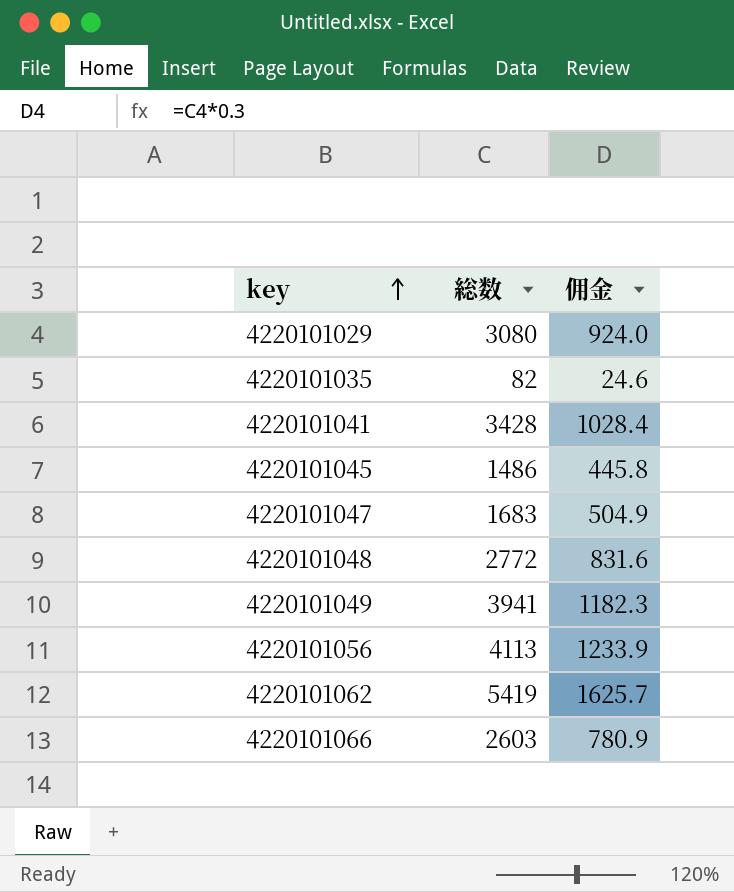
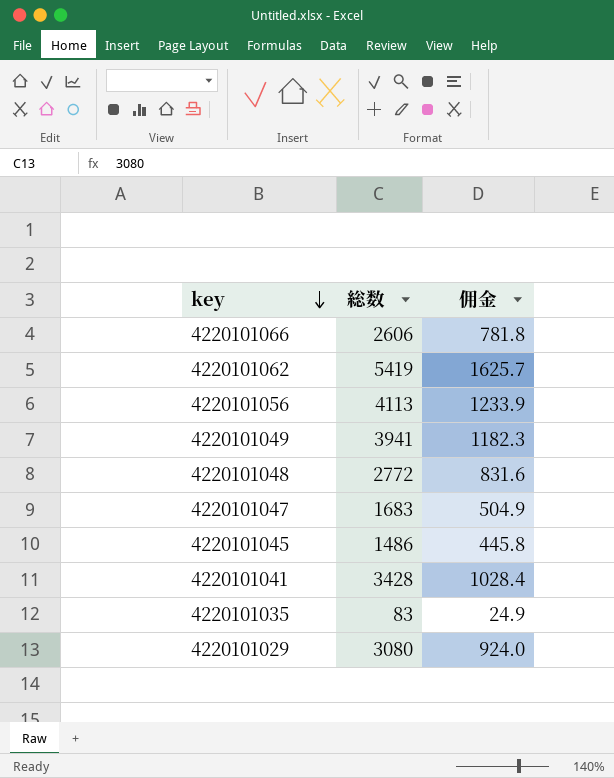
row order: key ascending -> key descending
4220101066 | 総数: 2603 -> 2606
4220101066 | 佣金: 780.9 -> 781.8
4220101035 | 総数: 82 -> 83
4220101035 | 佣金: 24.6 -> 24.9

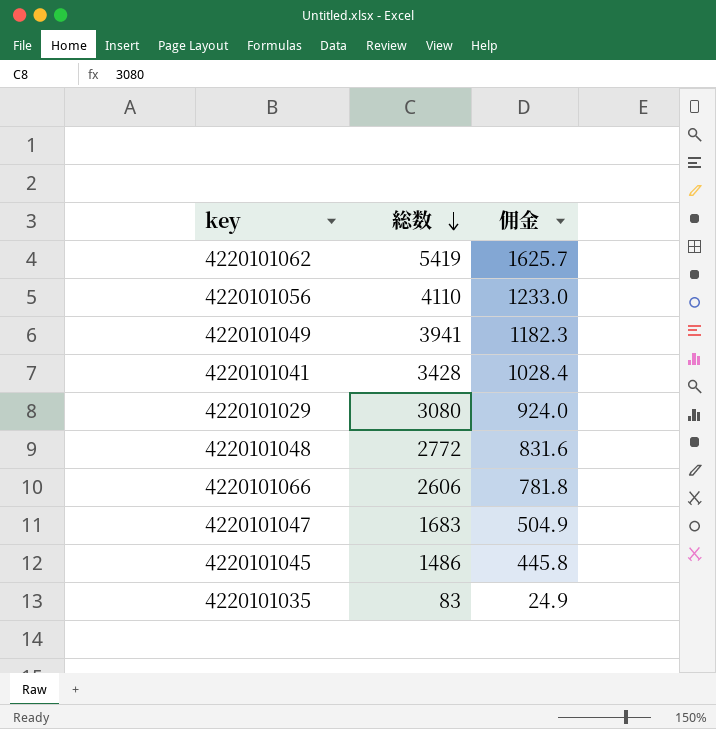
row order: key descending -> 総数 descending
4220101056 | 総数: 4113 -> 4110
4220101056 | 佣金: 1233.9 -> 1233.0

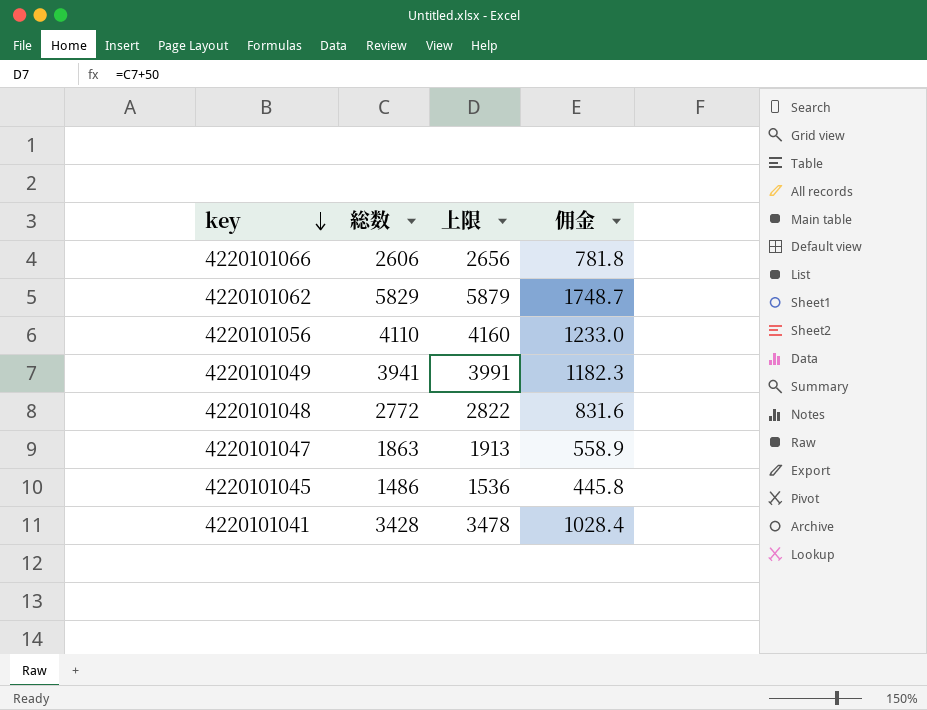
row order: 総数 descending -> key descending
column 上限 | formula: none -> [総数] + 50
row 4220101029: 3080 | 924.0 -> none
row 4220101035: 83 | 24.9 -> none
4220101062 | 総数: 5419 -> 5829
4220101062 | 佣金: 1625.7 -> 1748.7
4220101047 | 総数: 1683 -> 1863
4220101047 | 佣金: 504.9 -> 558.9

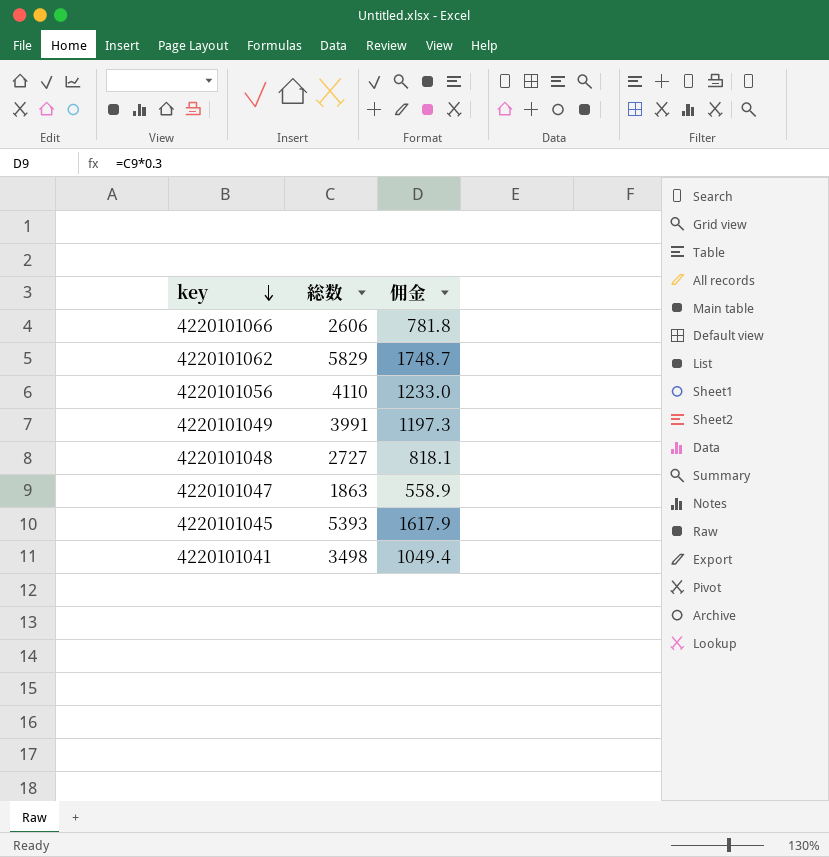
column 上限 | formula: [総数] + 50 -> none
4220101049 | 総数: 3941 -> 3991
4220101049 | 佣金: 1182.3 -> 1197.3
4220101048 | 総数: 2772 -> 2727
4220101048 | 佣金: 831.6 -> 818.1
4220101045 | 総数: 1486 -> 5393
4220101045 | 佣金: 445.8 -> 1617.9
4220101041 | 総数: 3428 -> 3498
4220101041 | 佣金: 1028.4 -> 1049.4

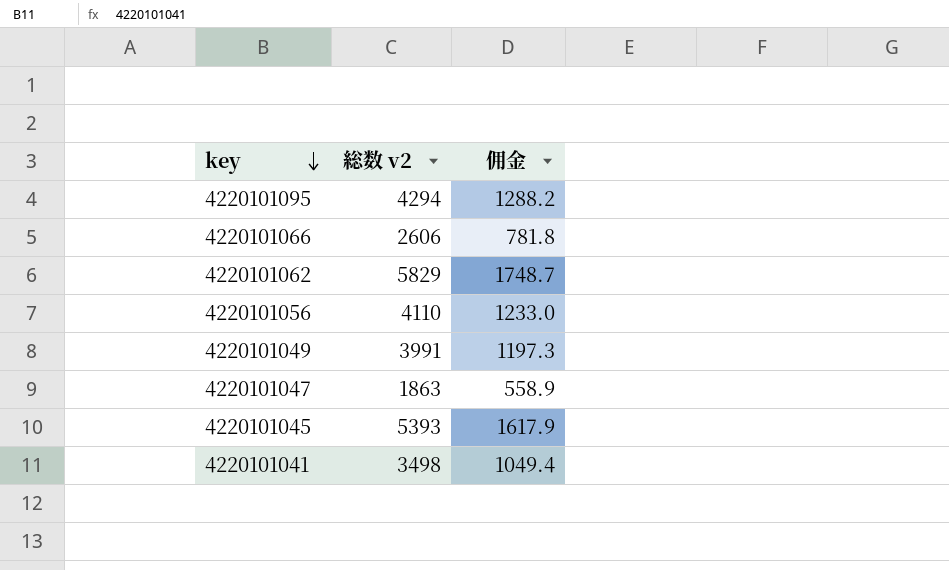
column name: 総数 -> 総数 v2
row 4220101048: 2727 | 818.1 -> none
row 4220101095: none -> 4294 | 1288.2

